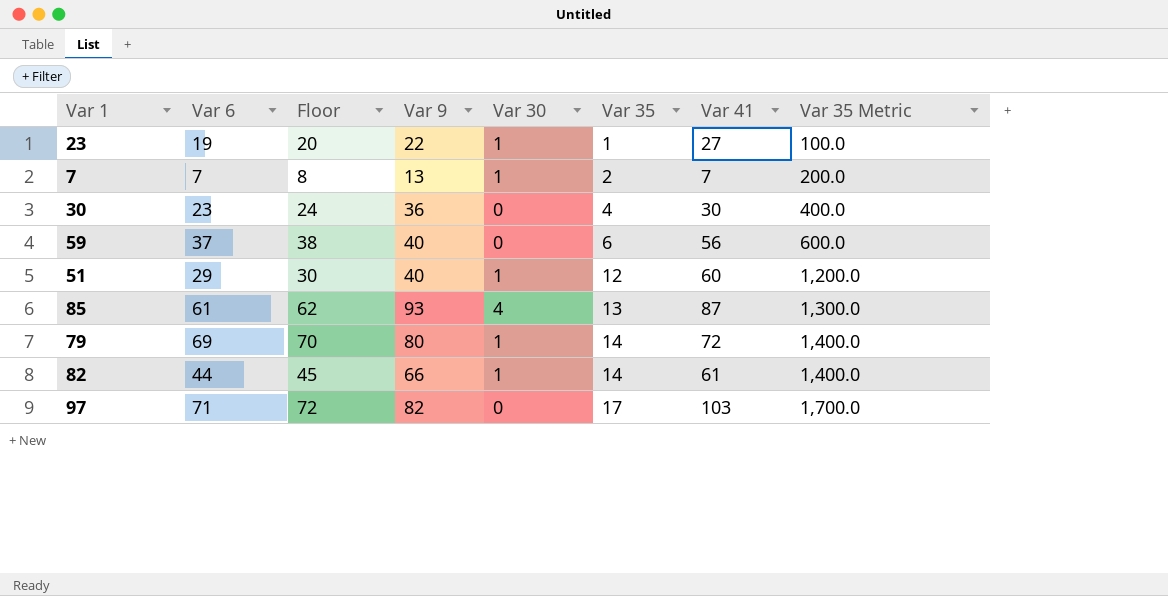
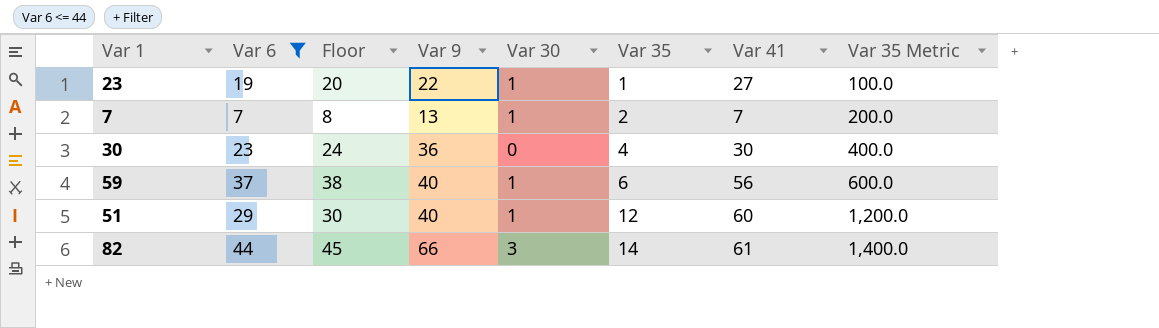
filter: none -> Var 6 <= 44
59 | Var 30: 0 -> 1
82 | Var 30: 1 -> 3

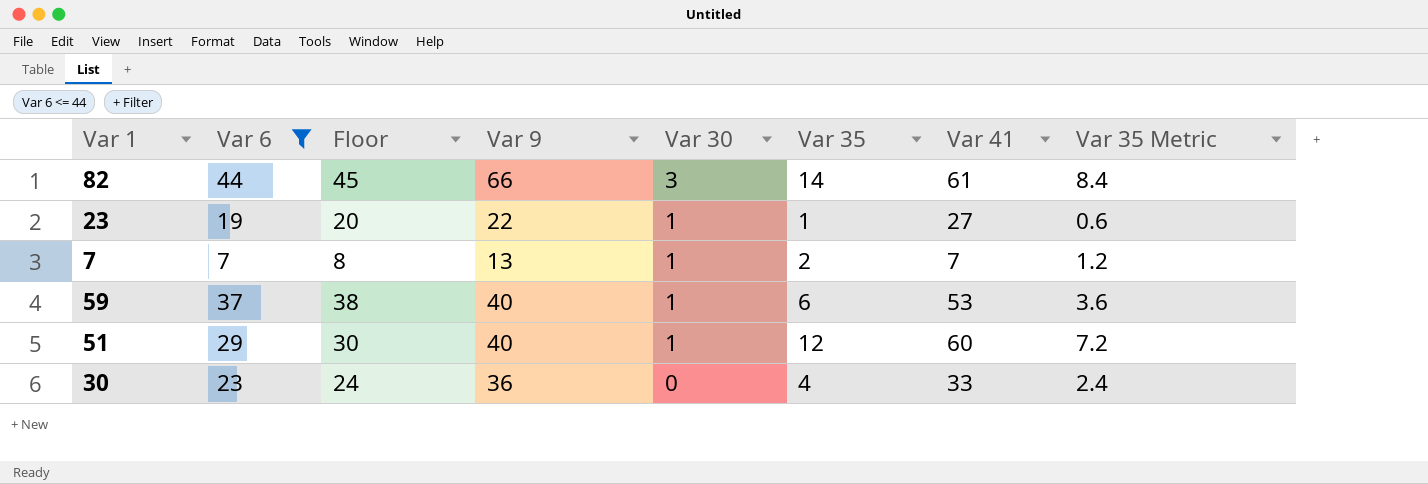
row order: Var 35 ascending -> Var 30 descending
column Var 35 Metric | formula: [Var 35] * 100 -> [Var 35] * 0.6
59 | Var 41: 56 -> 53
30 | Var 41: 30 -> 33

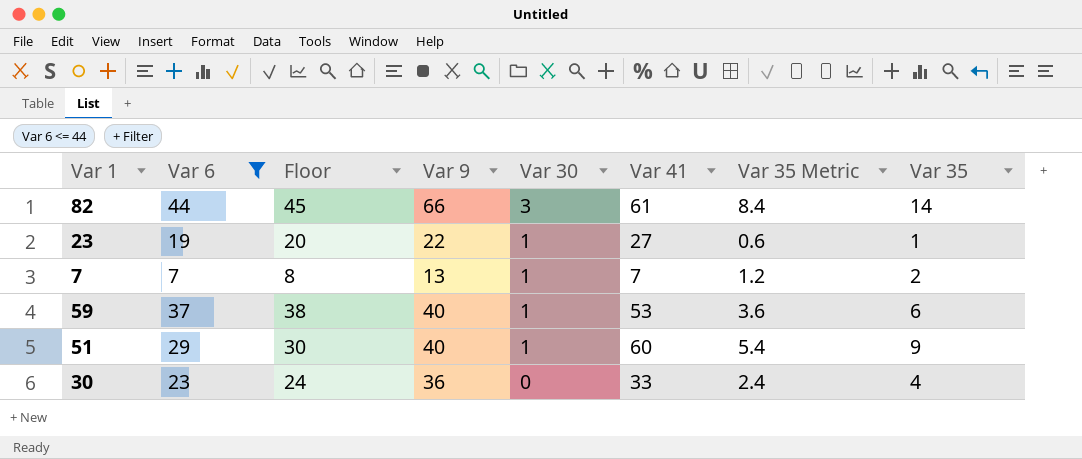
column Var 35 | position: 6 -> 8
51 | Var 35 Metric: 7.2 -> 5.4
51 | Var 35: 12 -> 9

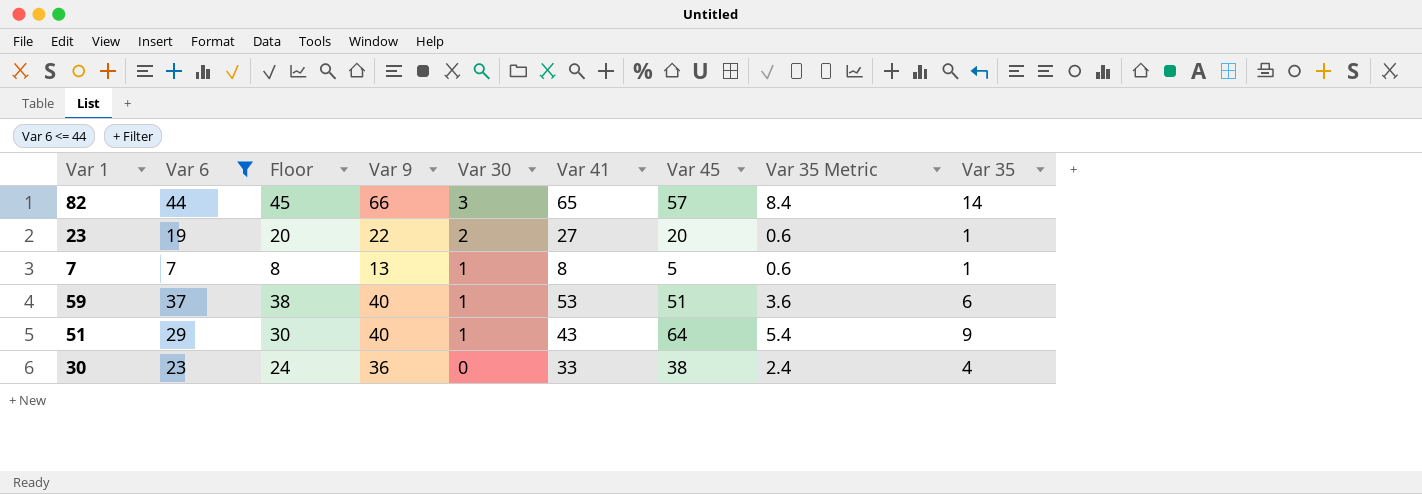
column Var 45 | position: none -> 7
82 | Var 41: 61 -> 65
23 | Var 30: 1 -> 2
7 | Var 41: 7 -> 8
7 | Var 35 Metric: 1.2 -> 0.6
7 | Var 35: 2 -> 1
51 | Var 41: 60 -> 43

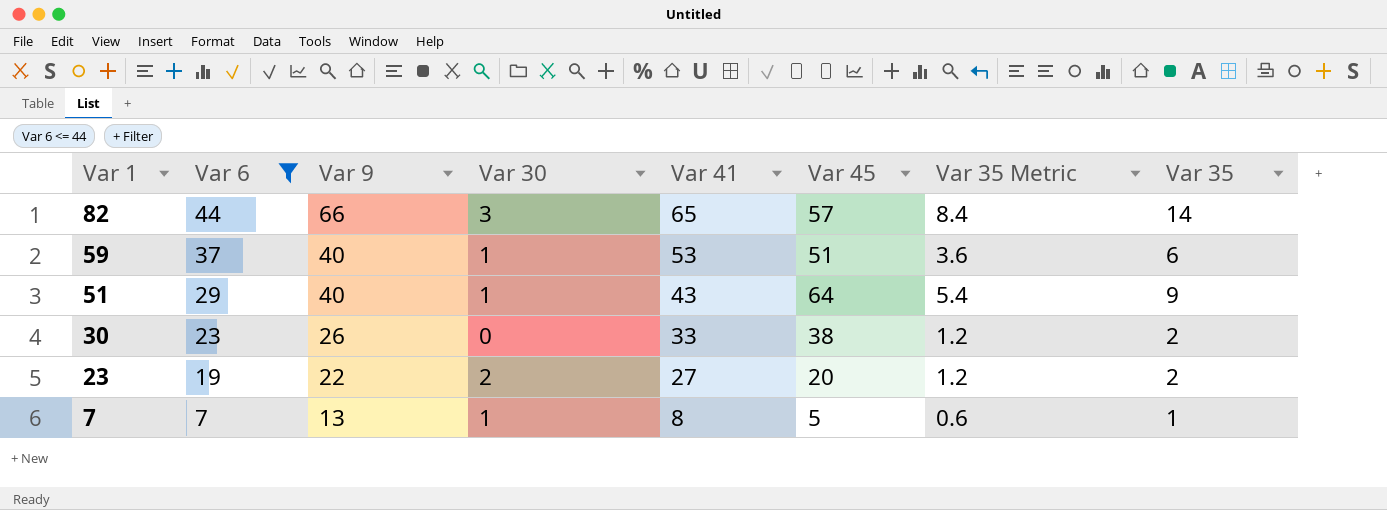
row order: Var 30 descending -> Var 1 descending
column Floor | formula: [Var 6] + 1 -> none
30 | Var 9: 36 -> 26
30 | Var 35 Metric: 2.4 -> 1.2
30 | Var 35: 4 -> 2
23 | Var 35 Metric: 0.6 -> 1.2
23 | Var 35: 1 -> 2

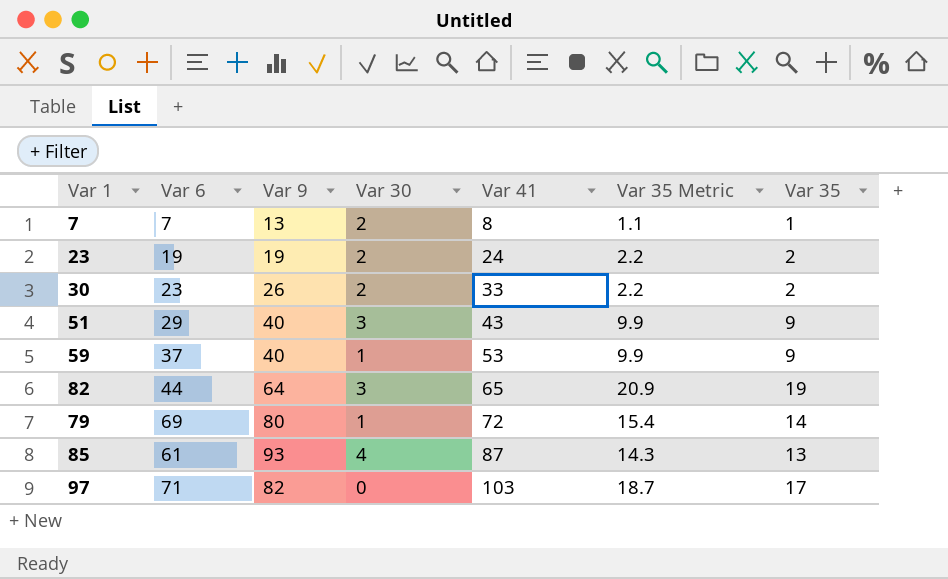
filter: Var 6 <= 44 -> none
row order: Var 1 descending -> Var 41 ascending
column Var 45 | position: 6 -> none
column Var 35 Metric | formula: [Var 35] * 0.6 -> [Var 35] * 1.1
7 | Var 30: 1 -> 2
23 | Var 9: 22 -> 19
23 | Var 41: 27 -> 24
30 | Var 30: 0 -> 2
51 | Var 30: 1 -> 3
59 | Var 35: 6 -> 9
82 | Var 9: 66 -> 64
82 | Var 35: 14 -> 19

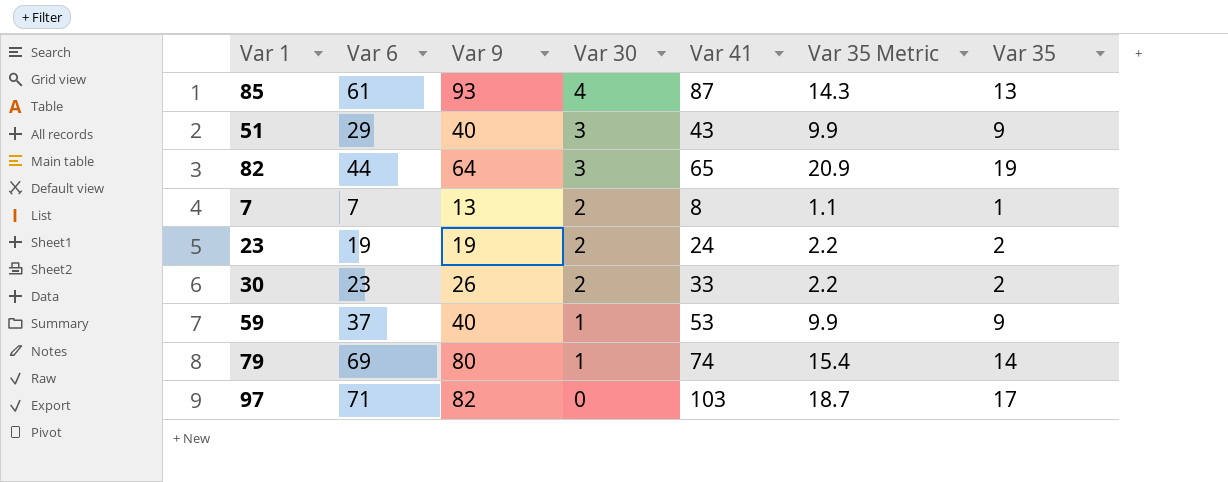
row order: Var 41 ascending -> Var 30 descending
79 | Var 41: 72 -> 74

